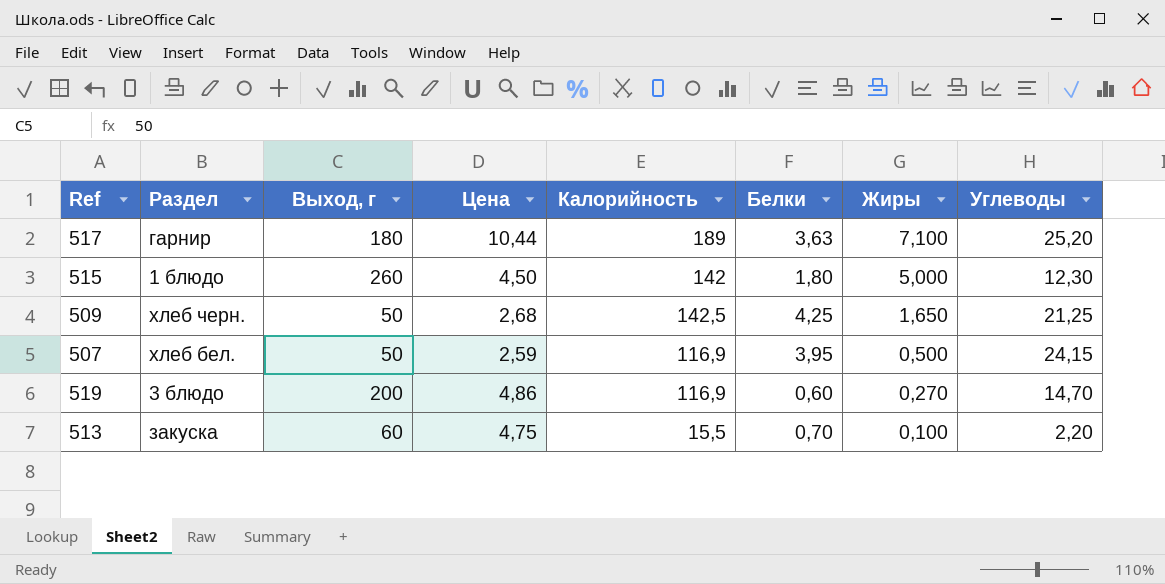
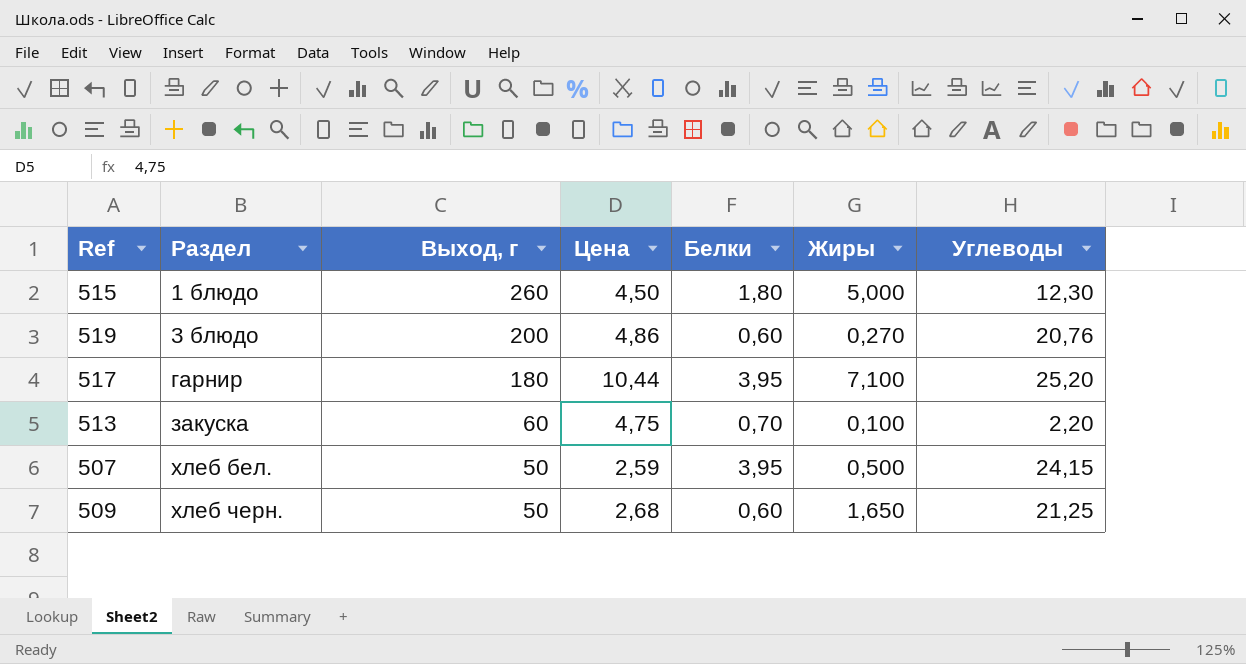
row order: Жиры descending -> Раздел ascending
column Калорийность | position: 5 -> none
519 | Углеводы: 14,70 -> 20,76
517 | Белки: 3,63 -> 3,95
509 | Белки: 4,25 -> 0,60

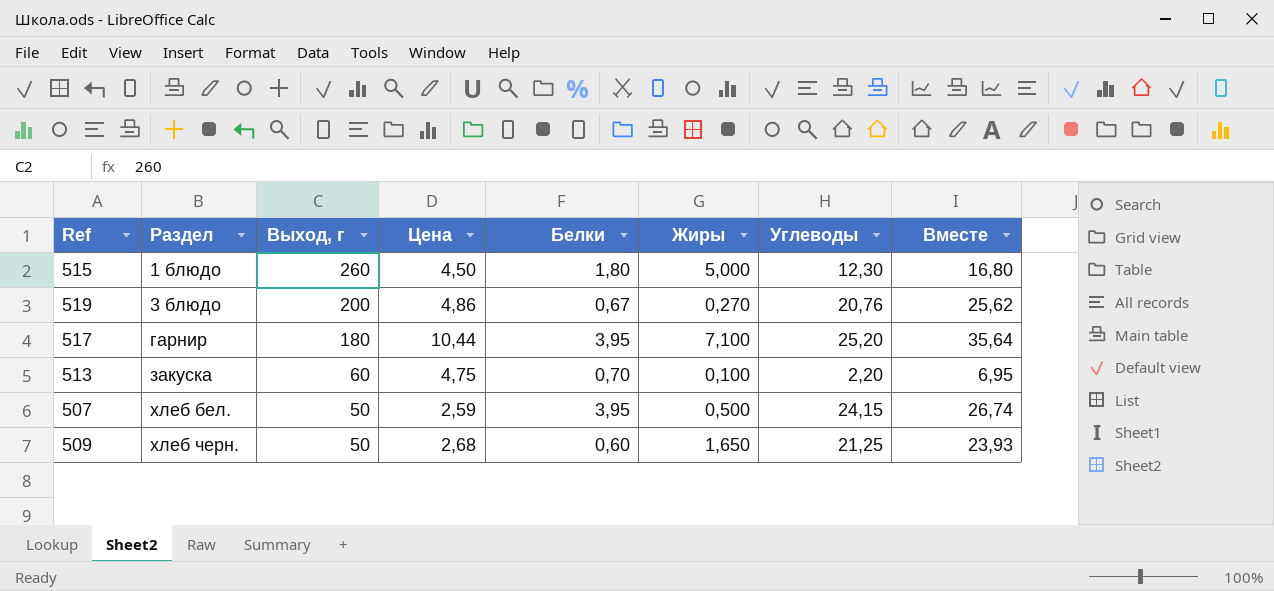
column Вместе | formula: none -> [Цена] + [Углеводы]
519 | Белки: 0,60 -> 0,67

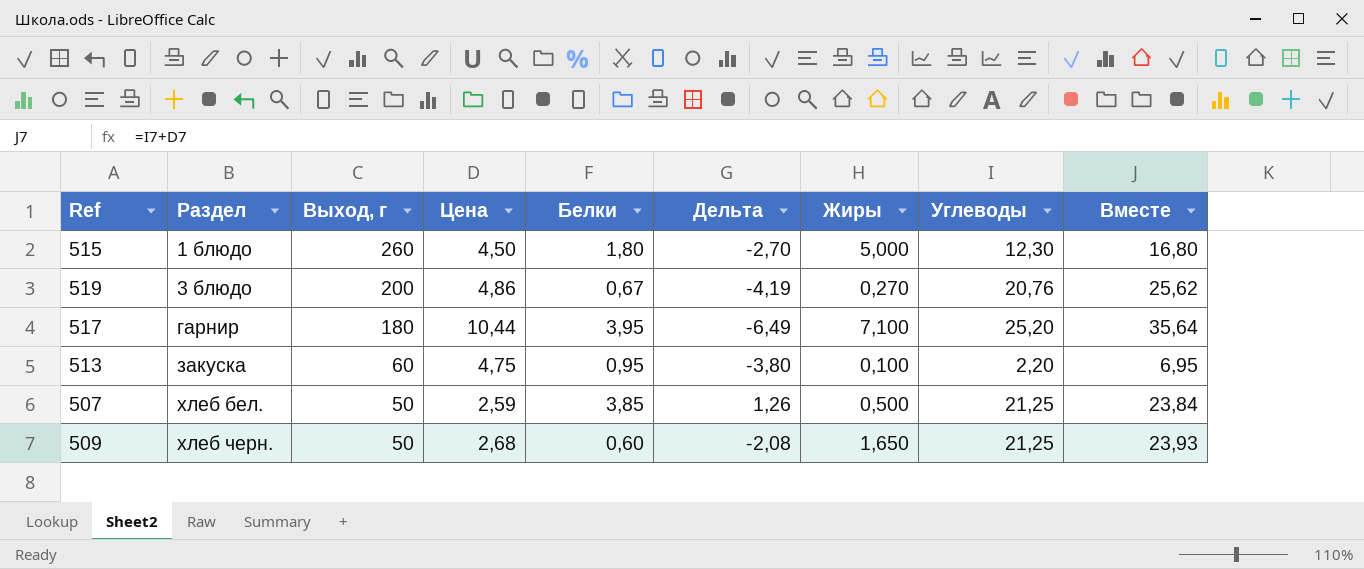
column Дельта | formula: none -> [Белки] - [Цена]
513 | Белки: 0,70 -> 0,95
507 | Белки: 3,95 -> 3,85
507 | Углеводы: 24,15 -> 21,25
507 | Вместе: 26,74 -> 23,84

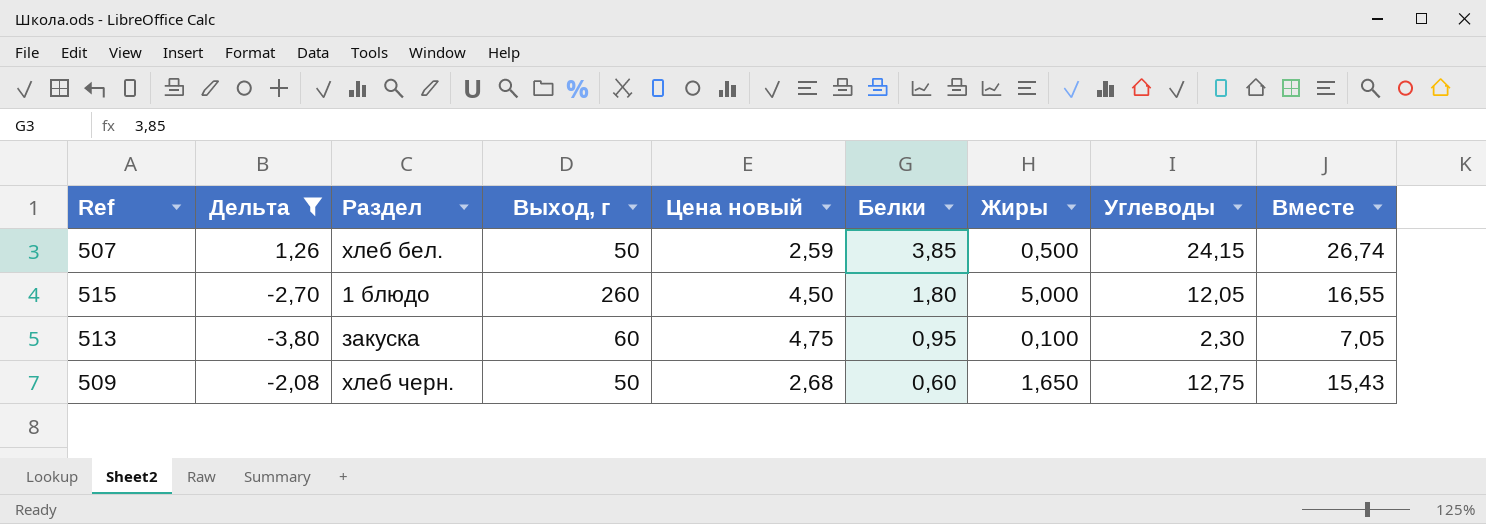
filter: none -> Дельта >= -3,80
row order: Раздел ascending -> Белки descending
column Дельта | position: 6 -> 2
column name: Цена -> Цена новый
507 | Углеводы: 21,25 -> 24,15
507 | Вместе: 23,84 -> 26,74
515 | Углеводы: 12,30 -> 12,05
515 | Вместе: 16,80 -> 16,55
513 | Углеводы: 2,20 -> 2,30
513 | Вместе: 6,95 -> 7,05
509 | Углеводы: 21,25 -> 12,75
509 | Вместе: 23,93 -> 15,43

